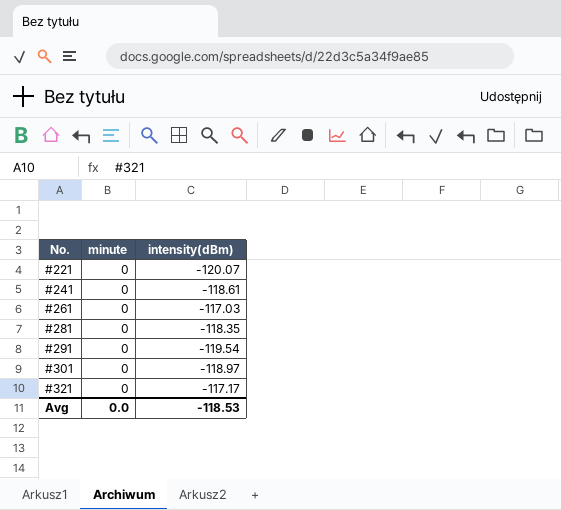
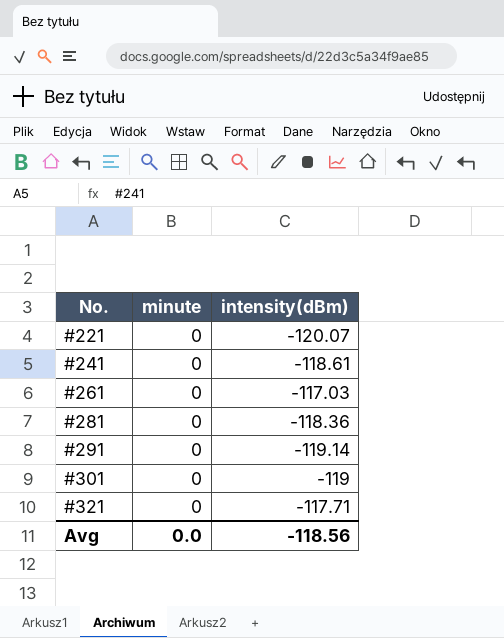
#281 | intensity(dBm): -118.35 -> -118.36
#291 | intensity(dBm): -119.54 -> -119.14
#301 | intensity(dBm): -118.97 -> -119
#321 | intensity(dBm): -117.17 -> -117.71
Avg | intensity(dBm): -118.53 -> -118.56

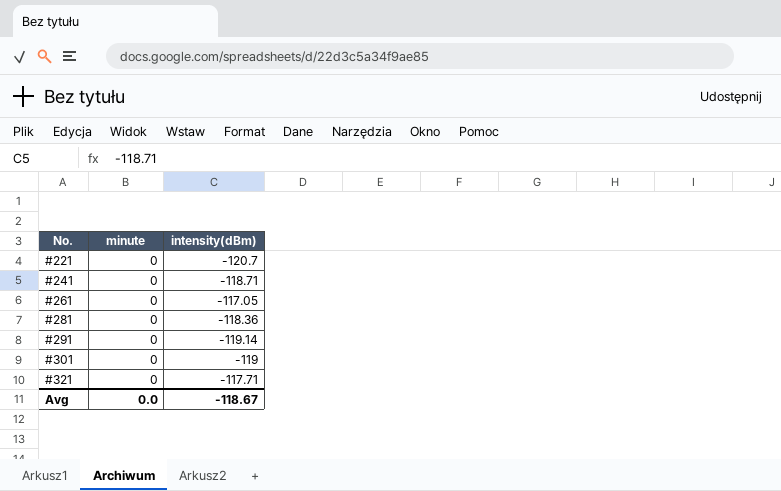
#221 | intensity(dBm): -120.07 -> -120.7
#241 | intensity(dBm): -118.61 -> -118.71
#261 | intensity(dBm): -117.03 -> -117.05
Avg | intensity(dBm): -118.56 -> -118.67

